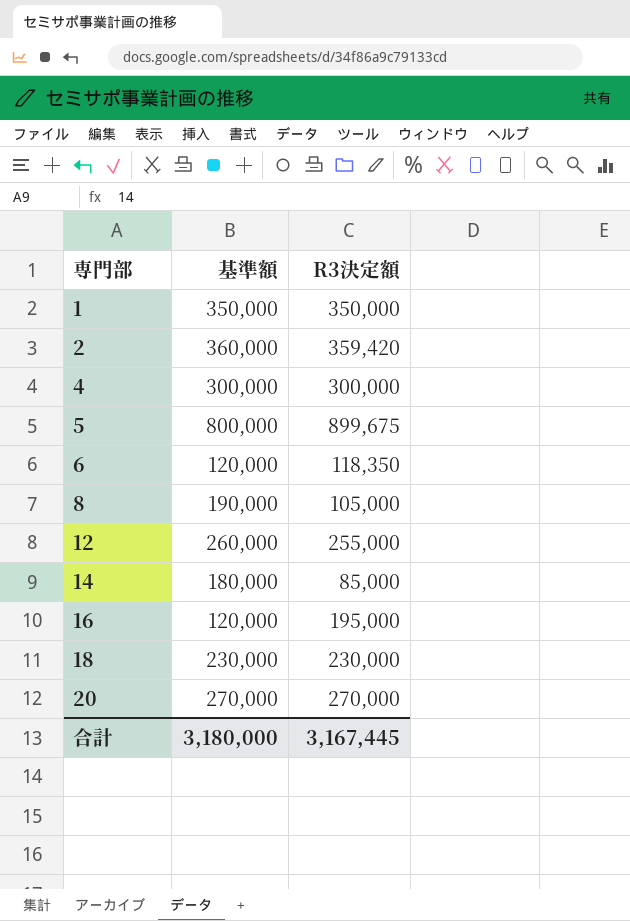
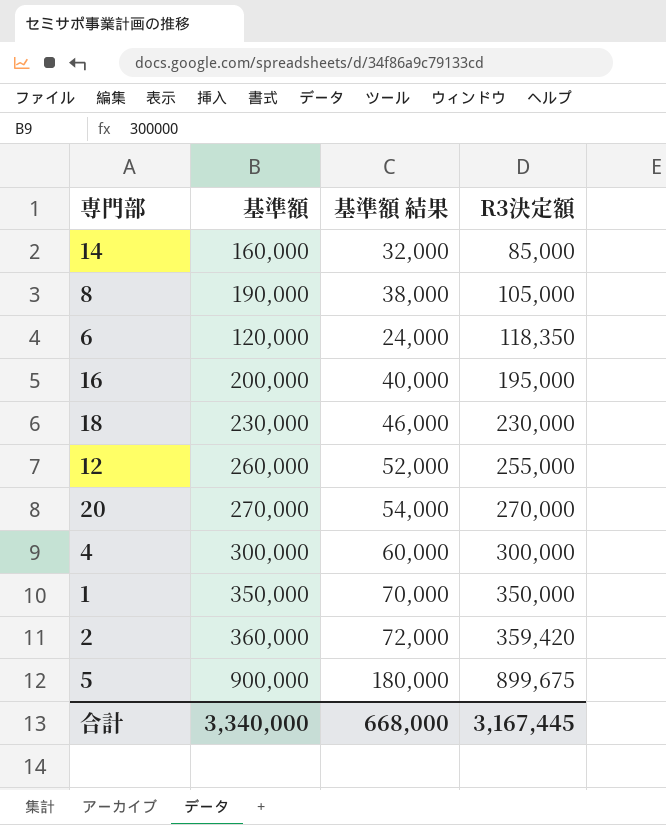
row order: 専門部 ascending -> R3決定額 ascending
column 基準額 結果 | formula: none -> [基準額] * 0.2
14 | 基準額: 180,000 -> 160,000
16 | 基準額: 120,000 -> 200,000
5 | 基準額: 800,000 -> 900,000
合計 | 基準額: 3,180,000 -> 3,340,000

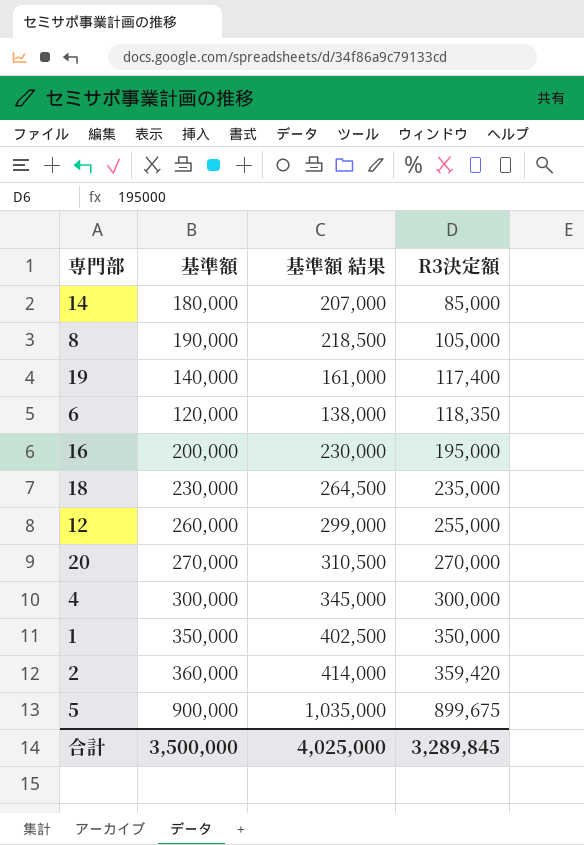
column 基準額 結果 | formula: [基準額] * 0.2 -> [基準額] * 1.15
14 | 基準額: 160,000 -> 180,000
row 19: none -> 140,000 | 161,000 | 117,400
18 | R3決定額: 230,000 -> 235,000
合計 | 基準額: 3,340,000 -> 3,500,000
合計 | 基準額 結果: 668,000 -> 4,025,000
合計 | R3決定額: 3,167,445 -> 3,289,845

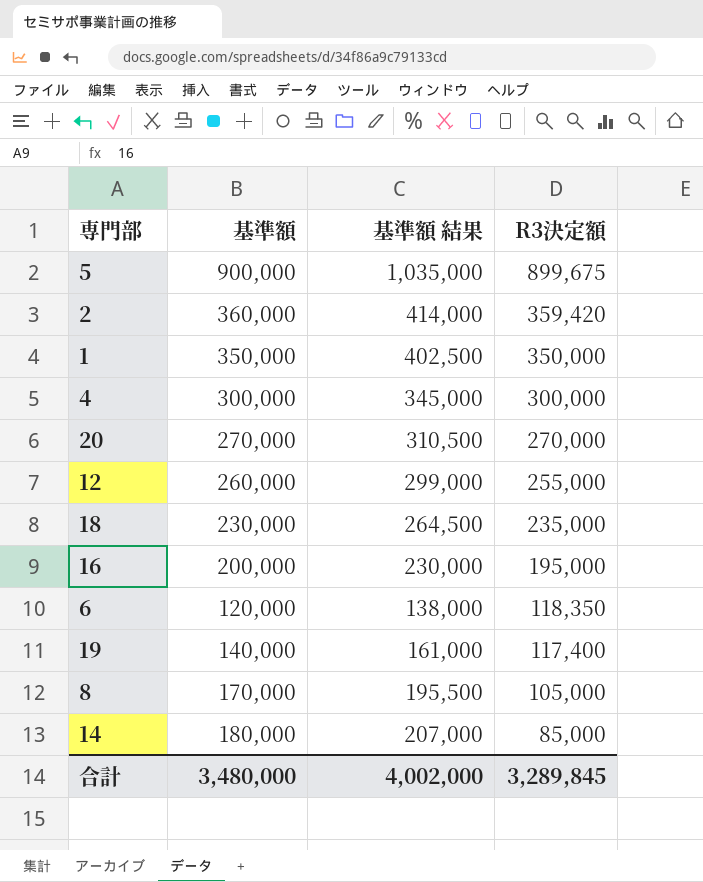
row order: R3決定額 ascending -> R3決定額 descending
8 | 基準額: 190,000 -> 170,000
8 | 基準額 結果: 218,500 -> 195,500
合計 | 基準額: 3,500,000 -> 3,480,000
合計 | 基準額 結果: 4,025,000 -> 4,002,000

